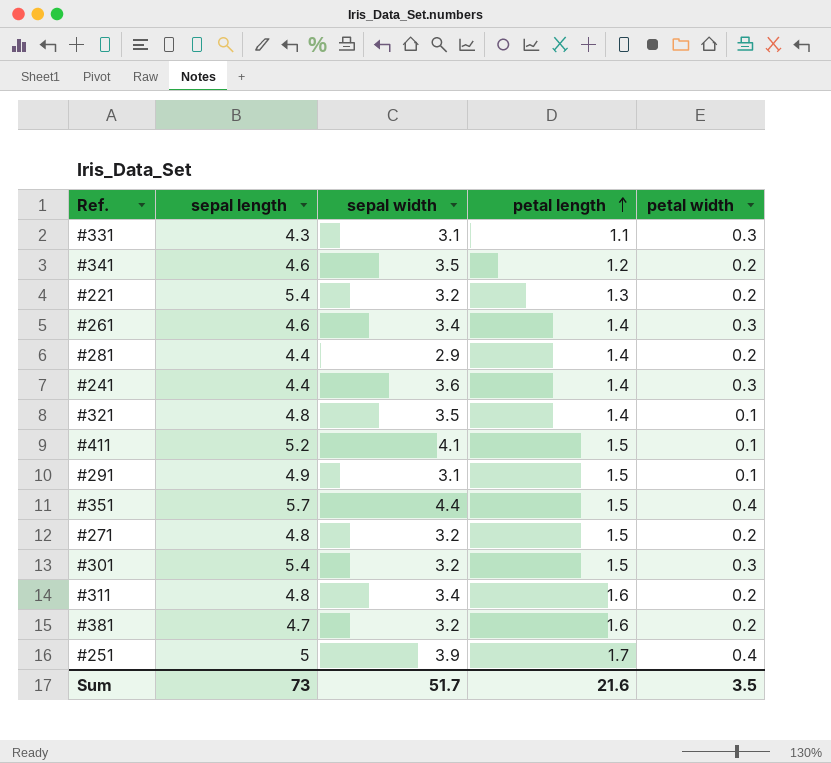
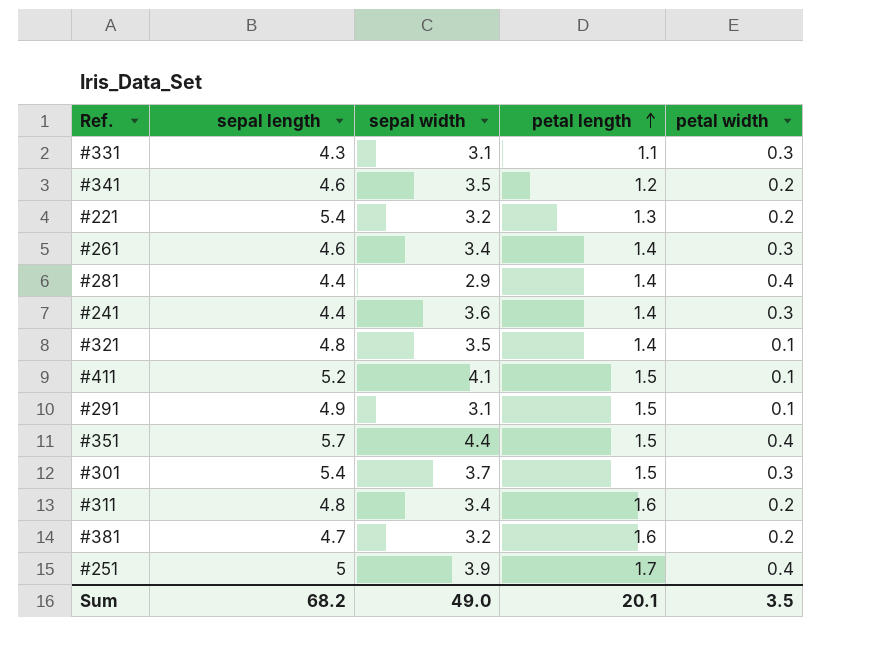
row #271: 4.8 | 3.2 | 1.5 | 0.2 -> none
#281 | petal width: 0.2 -> 0.4
#301 | sepal width: 3.2 -> 3.7
Sum | sepal length: 73 -> 68.2
Sum | sepal width: 51.7 -> 49.0
Sum | petal length: 21.6 -> 20.1

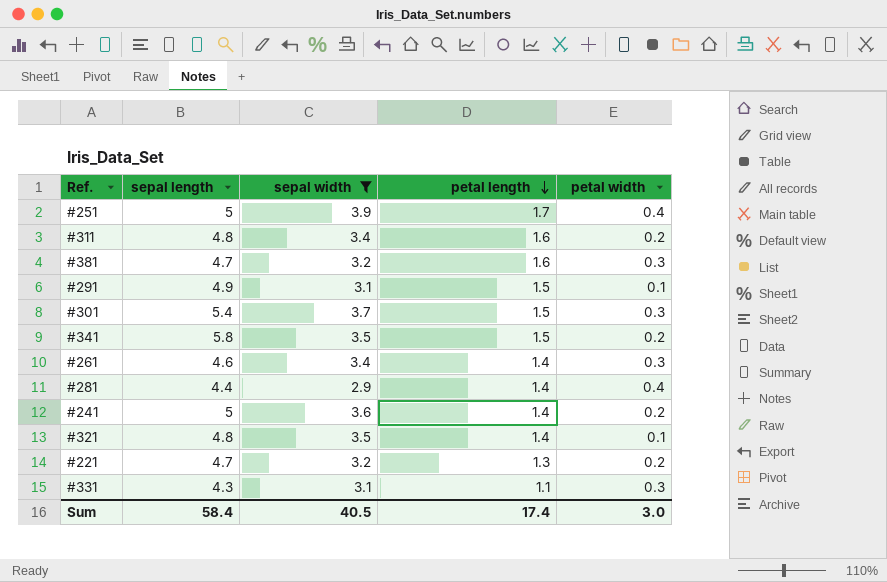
filter: none -> sepal width <= 3.9
row order: petal length ascending -> petal length descending
#381 | petal width: 0.2 -> 0.3
#341 | sepal length: 4.6 -> 5.8
#341 | petal length: 1.2 -> 1.5
#241 | sepal length: 4.4 -> 5
#241 | petal width: 0.3 -> 0.2
#221 | sepal length: 5.4 -> 4.7
Sum | sepal length: 68.2 -> 58.4
Sum | sepal width: 49.0 -> 40.5
Sum | petal length: 20.1 -> 17.4
Sum | petal width: 3.5 -> 3.0

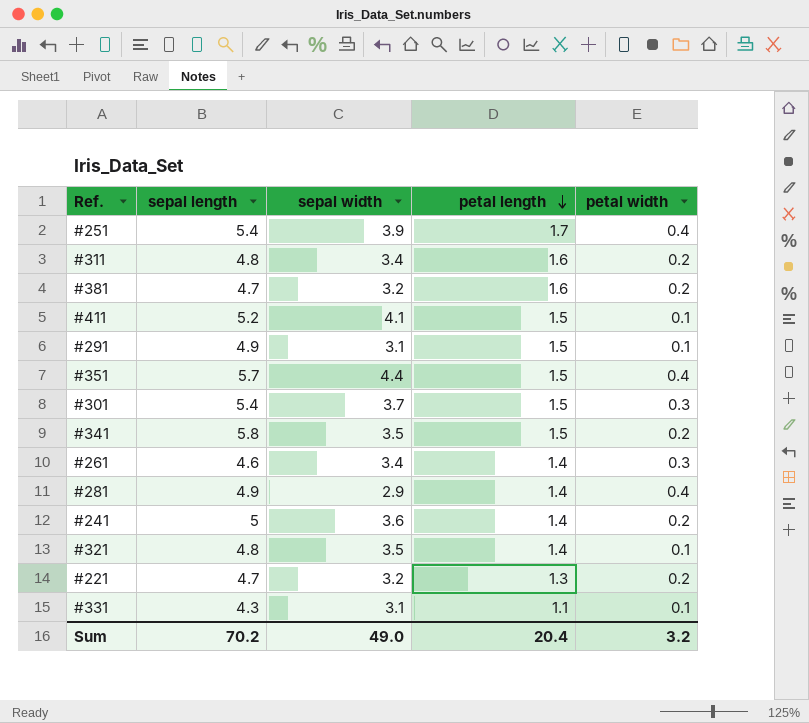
filter: sepal width <= 3.9 -> none
#251 | sepal length: 5 -> 5.4
#381 | petal width: 0.3 -> 0.2
#281 | sepal length: 4.4 -> 4.9
#331 | petal width: 0.3 -> 0.1
Sum | sepal length: 58.4 -> 70.2
Sum | sepal width: 40.5 -> 49.0
Sum | petal length: 17.4 -> 20.4
Sum | petal width: 3.0 -> 3.2

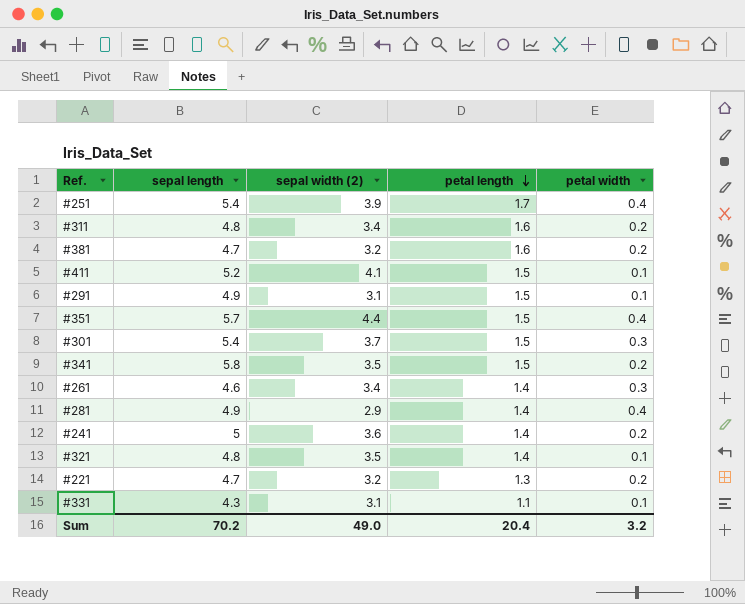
column name: sepal width -> sepal width (2)

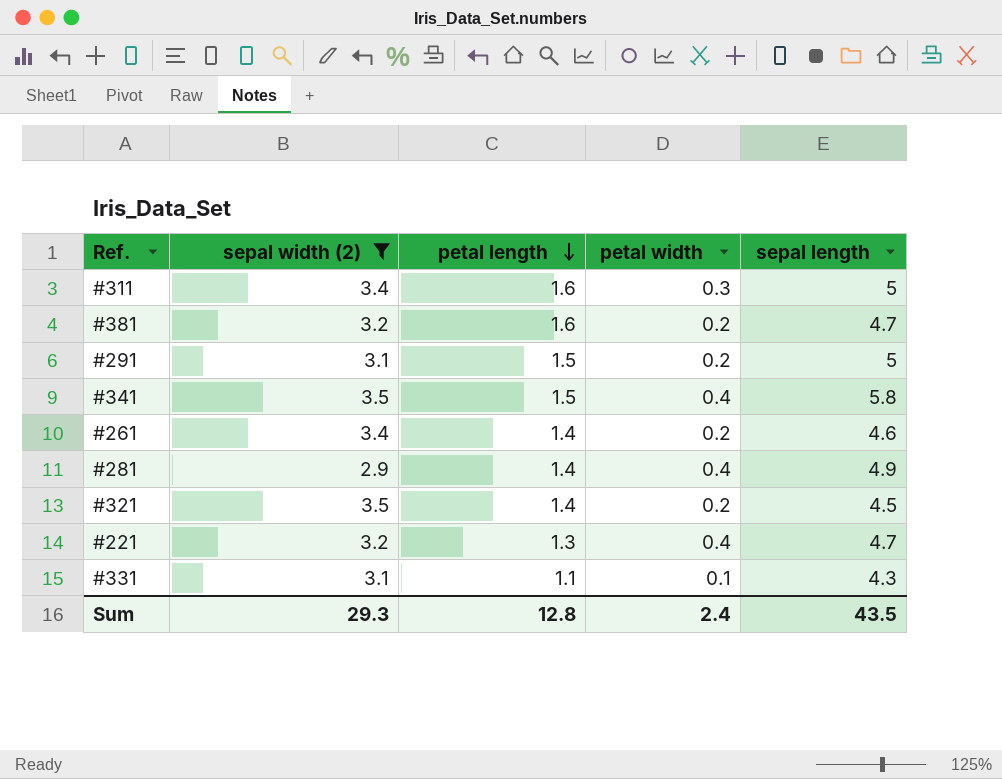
filter: none -> sepal width (2) <= 3.5
column sepal length | position: 2 -> 5
#311 | petal width: 0.2 -> 0.3
#311 | sepal length: 4.8 -> 5
#291 | petal width: 0.1 -> 0.2
#291 | sepal length: 4.9 -> 5
#341 | petal width: 0.2 -> 0.4
#261 | petal width: 0.3 -> 0.2
#321 | petal width: 0.1 -> 0.2
#321 | sepal length: 4.8 -> 4.5
#221 | petal width: 0.2 -> 0.4
Sum | sepal width (2): 49.0 -> 29.3
Sum | petal length: 20.4 -> 12.8
Sum | petal width: 3.2 -> 2.4
Sum | sepal length: 70.2 -> 43.5

